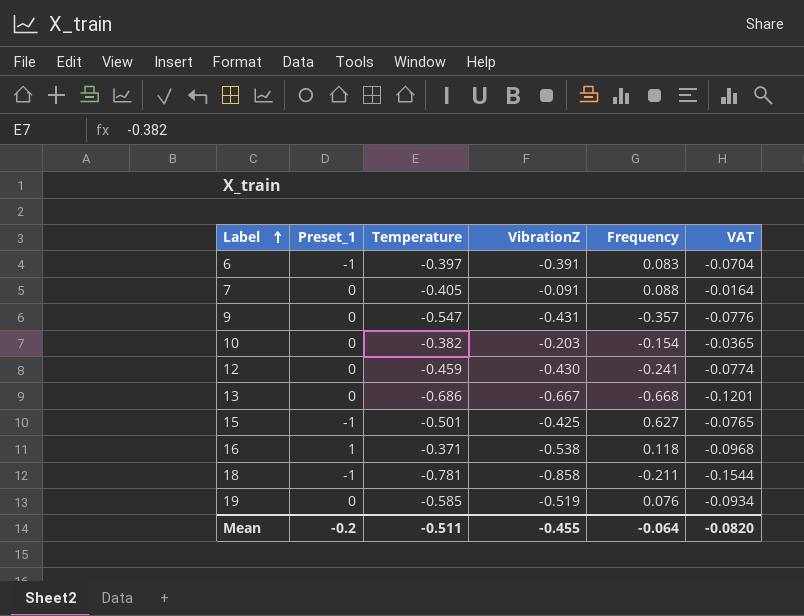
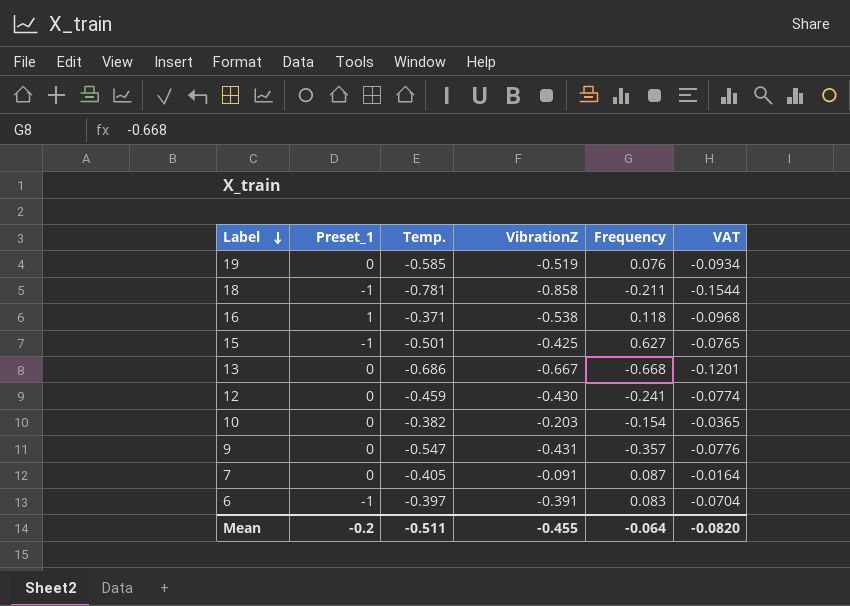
row order: Label ascending -> Label descending
column name: Temperature -> Temp.
7 | Frequency: 0.088 -> 0.087

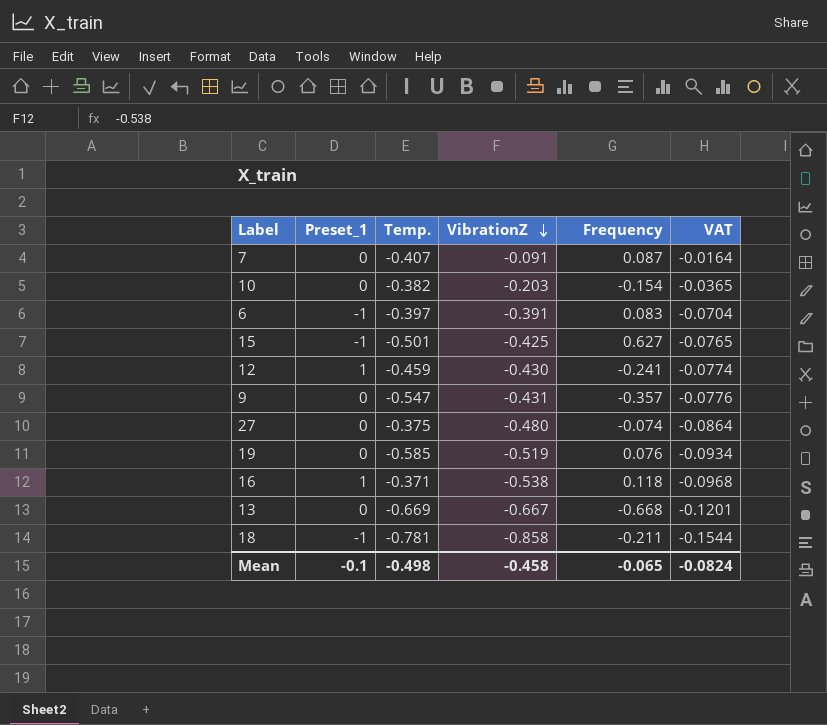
row order: Label descending -> VibrationZ descending
7 | Temp.: -0.405 -> -0.407
12 | Preset_1: 0 -> 1
row 27: none -> 0 | -0.375 | -0.480 | -0.074 | -0.0864
13 | Temp.: -0.686 -> -0.669
Mean | Preset_1: -0.2 -> -0.1
Mean | Temp.: -0.511 -> -0.498
Mean | VibrationZ: -0.455 -> -0.458
Mean | Frequency: -0.064 -> -0.065
Mean | VAT: -0.0820 -> -0.0824

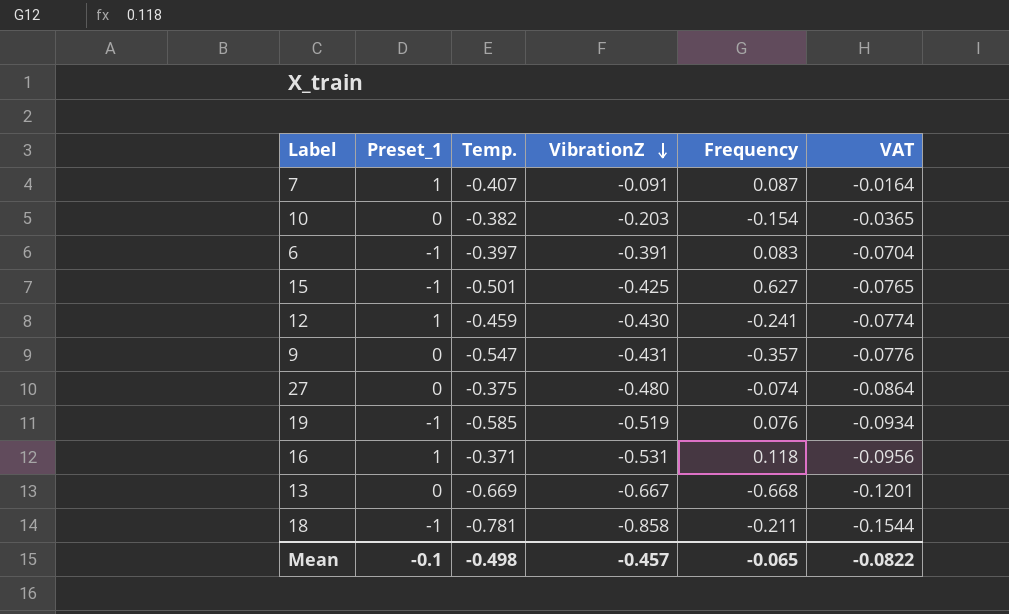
7 | Preset_1: 0 -> 1
19 | Preset_1: 0 -> -1
16 | VibrationZ: -0.538 -> -0.531
16 | VAT: -0.0968 -> -0.0956
Mean | VibrationZ: -0.458 -> -0.457
Mean | VAT: -0.0824 -> -0.0822

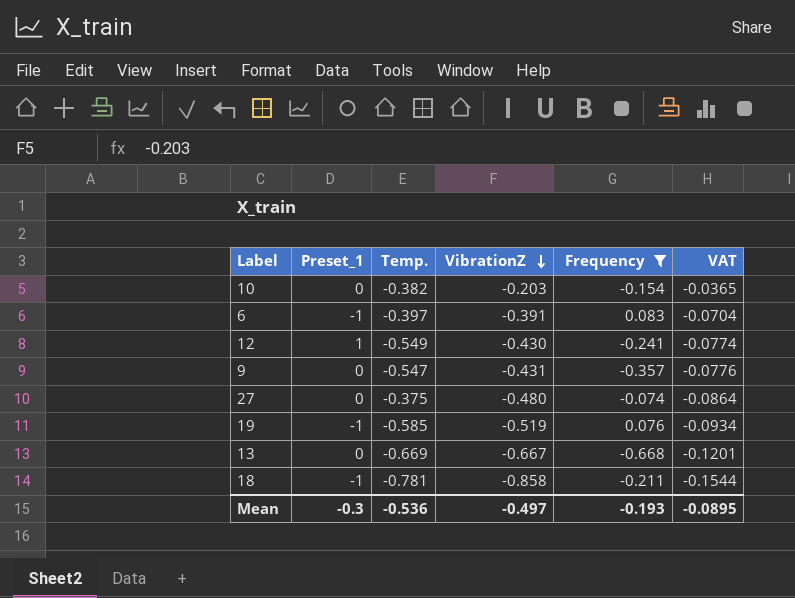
filter: none -> Frequency <= 0.083
12 | Temp.: -0.459 -> -0.549
Mean | Preset_1: -0.1 -> -0.3
Mean | Temp.: -0.498 -> -0.536
Mean | VibrationZ: -0.457 -> -0.497
Mean | Frequency: -0.065 -> -0.193
Mean | VAT: -0.0822 -> -0.0895

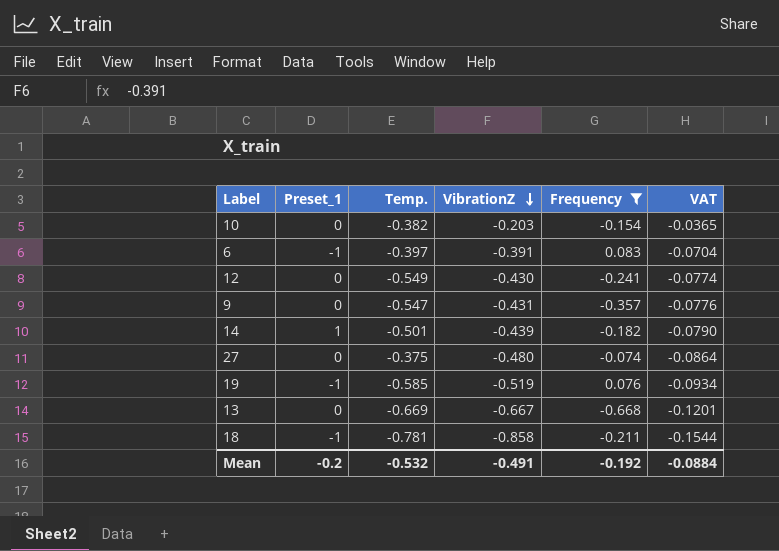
12 | Preset_1: 1 -> 0
row 14: none -> 1 | -0.501 | -0.439 | -0.182 | -0.0790
Mean | Preset_1: -0.3 -> -0.2
Mean | Temp.: -0.536 -> -0.532
Mean | VibrationZ: -0.497 -> -0.491
Mean | Frequency: -0.193 -> -0.192
Mean | VAT: -0.0895 -> -0.0884

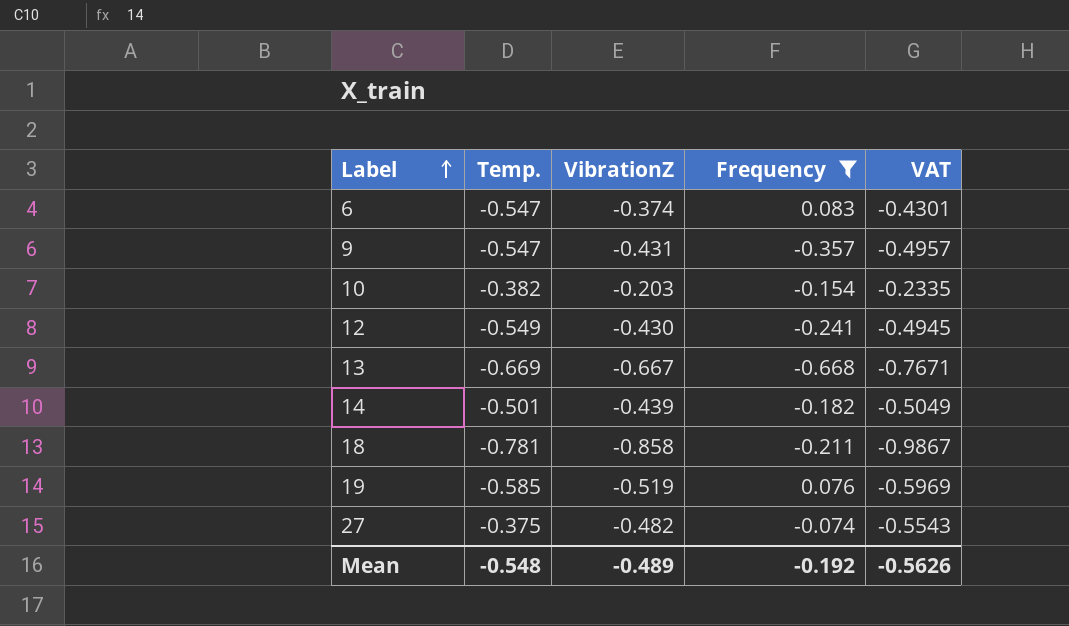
row order: VibrationZ descending -> Label ascending
column Preset_1 | position: 2 -> none
column VAT | formula: [VibrationZ] * 0.18 -> [VibrationZ] * 1.15
6 | Temp.: -0.397 -> -0.547
6 | VibrationZ: -0.391 -> -0.374
27 | VibrationZ: -0.480 -> -0.482
Mean | Temp.: -0.532 -> -0.548
Mean | VibrationZ: -0.491 -> -0.489
Mean | VAT: -0.0884 -> -0.5626

